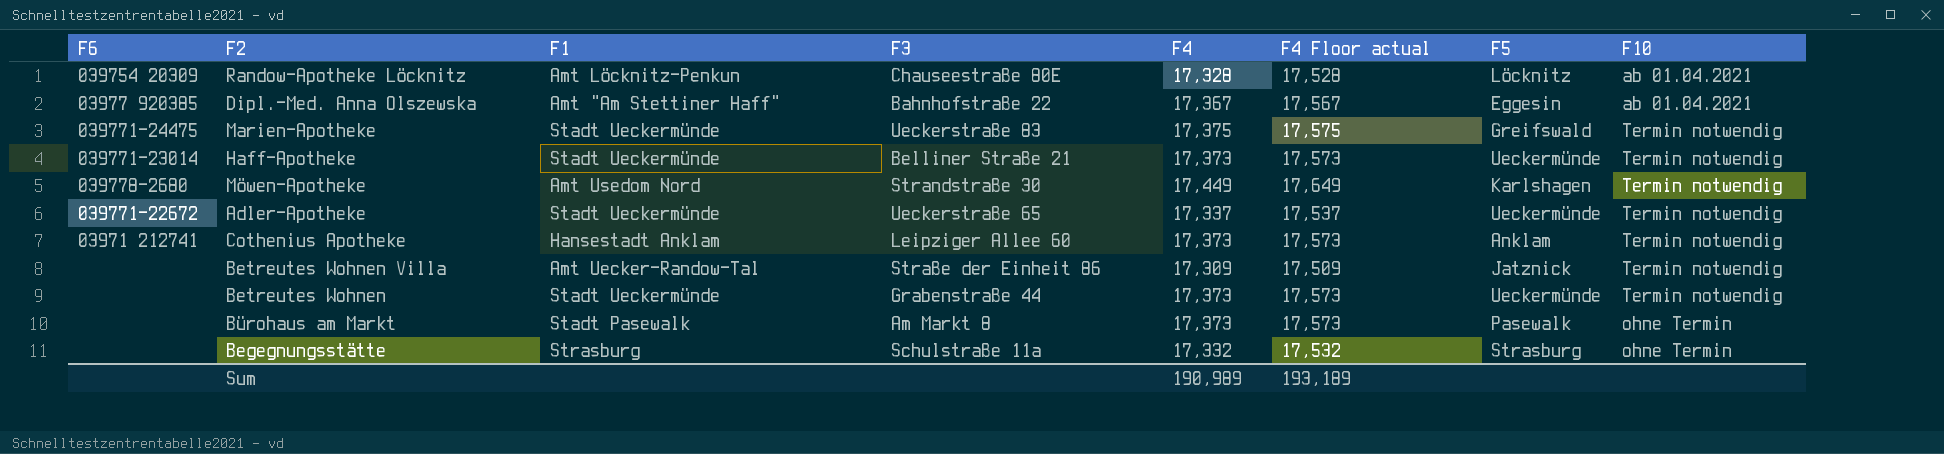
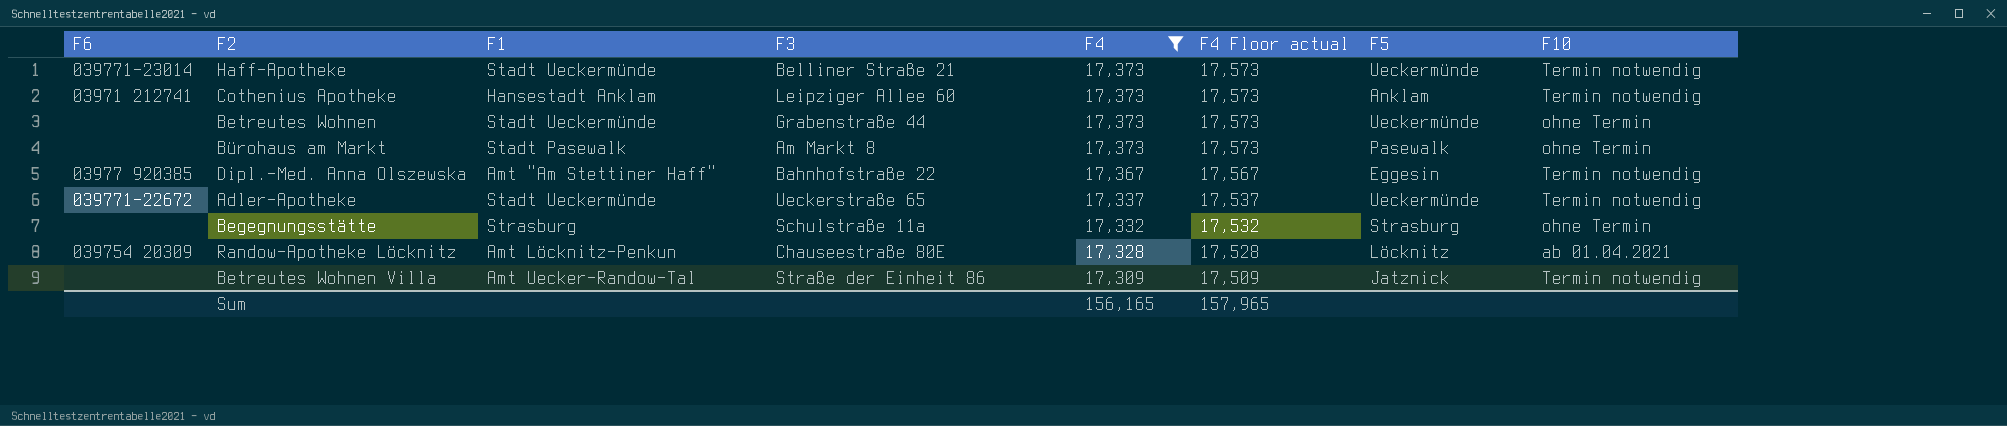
filter: none -> F4 <= 17,373
row order: none -> F4 descending
Betreutes Wohnen | F10: Termin notwendig -> ohne Termin
Dipl.-Med. Anna Olszewska | F10: ab 01.04.2021 -> Termin notwendig
Sum | F4: 190,989 -> 156,165
Sum | F4 Floor actual: 193,189 -> 157,965

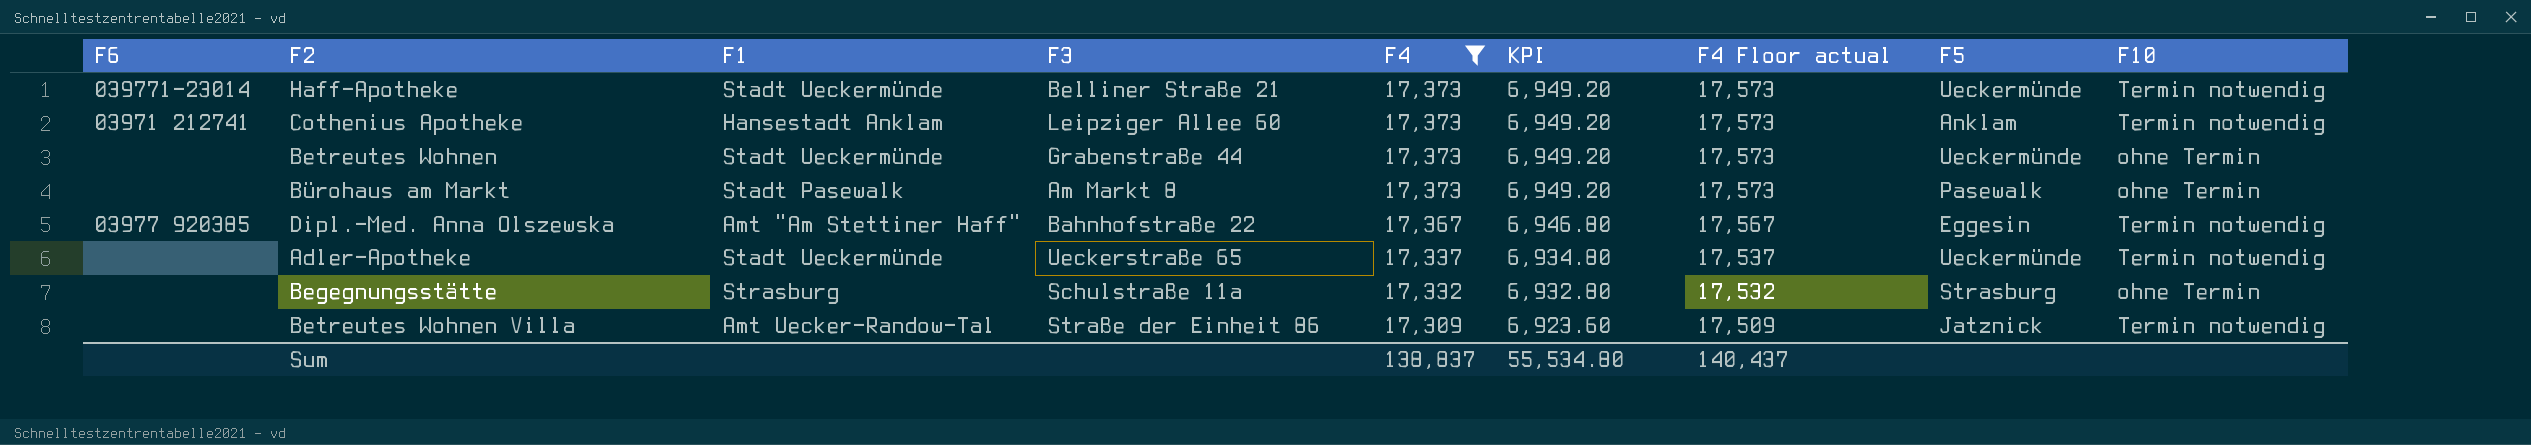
column KPI | formula: none -> [F4] * 0.4
row Randow-Apotheke Löcknitz: 039754 20309 | Amt Löcknitz-Penkun | Chauseestraße 80E | 17,328 | 17,528 | Löcknitz | ab 01.04.2021 -> none
Adler-Apotheke | F6: 039771-22672 -> none
Sum | F4: 156,165 -> 138,837
Sum | F4 Floor actual: 157,965 -> 140,437

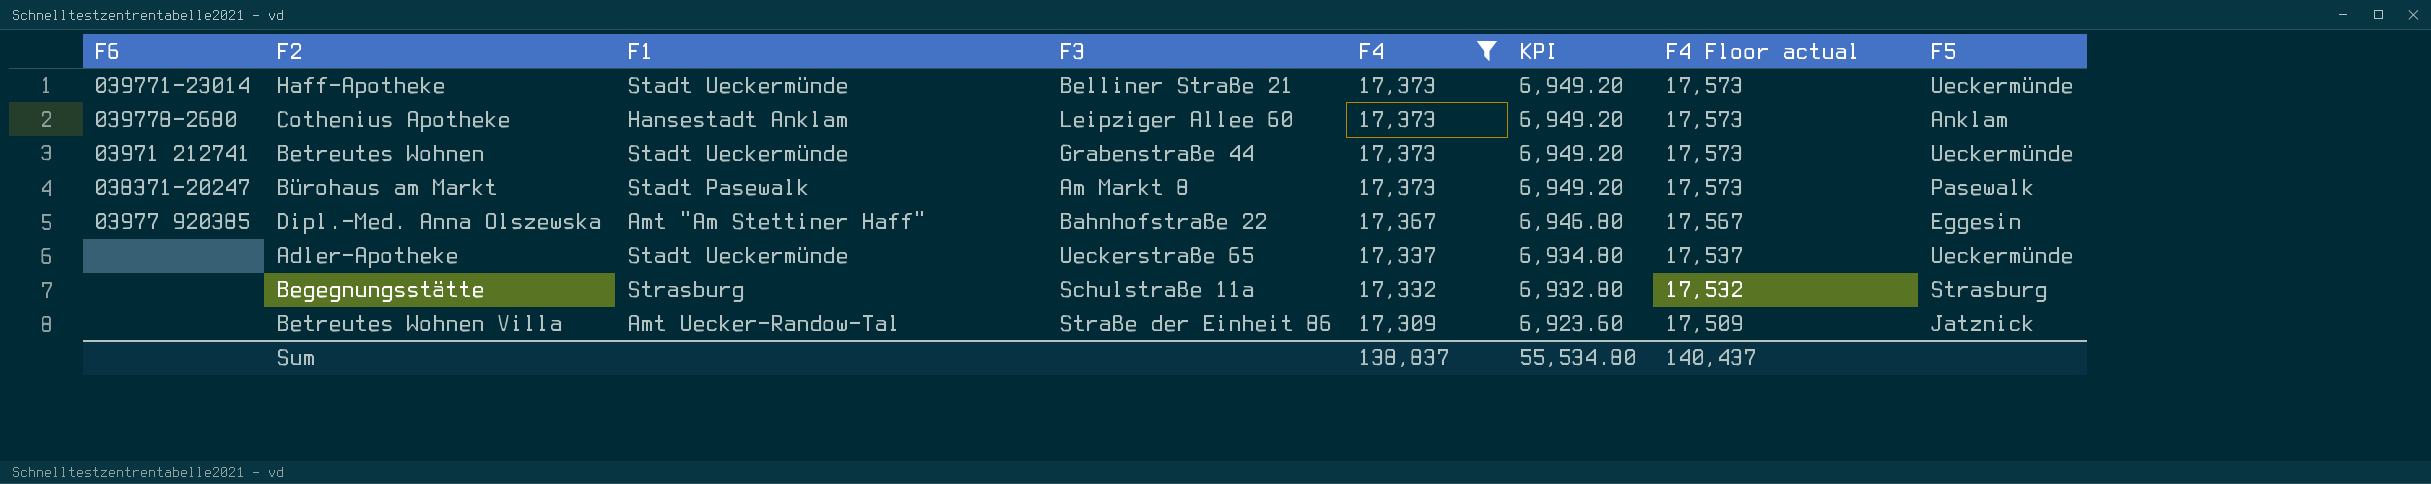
column F10 | position: 9 -> none
Cothenius Apotheke | F6: 03971 212741 -> 039778-2680
Betreutes Wohnen | F6: none -> 03971 212741
Bürohaus am Markt | F6: none -> 038371-20247

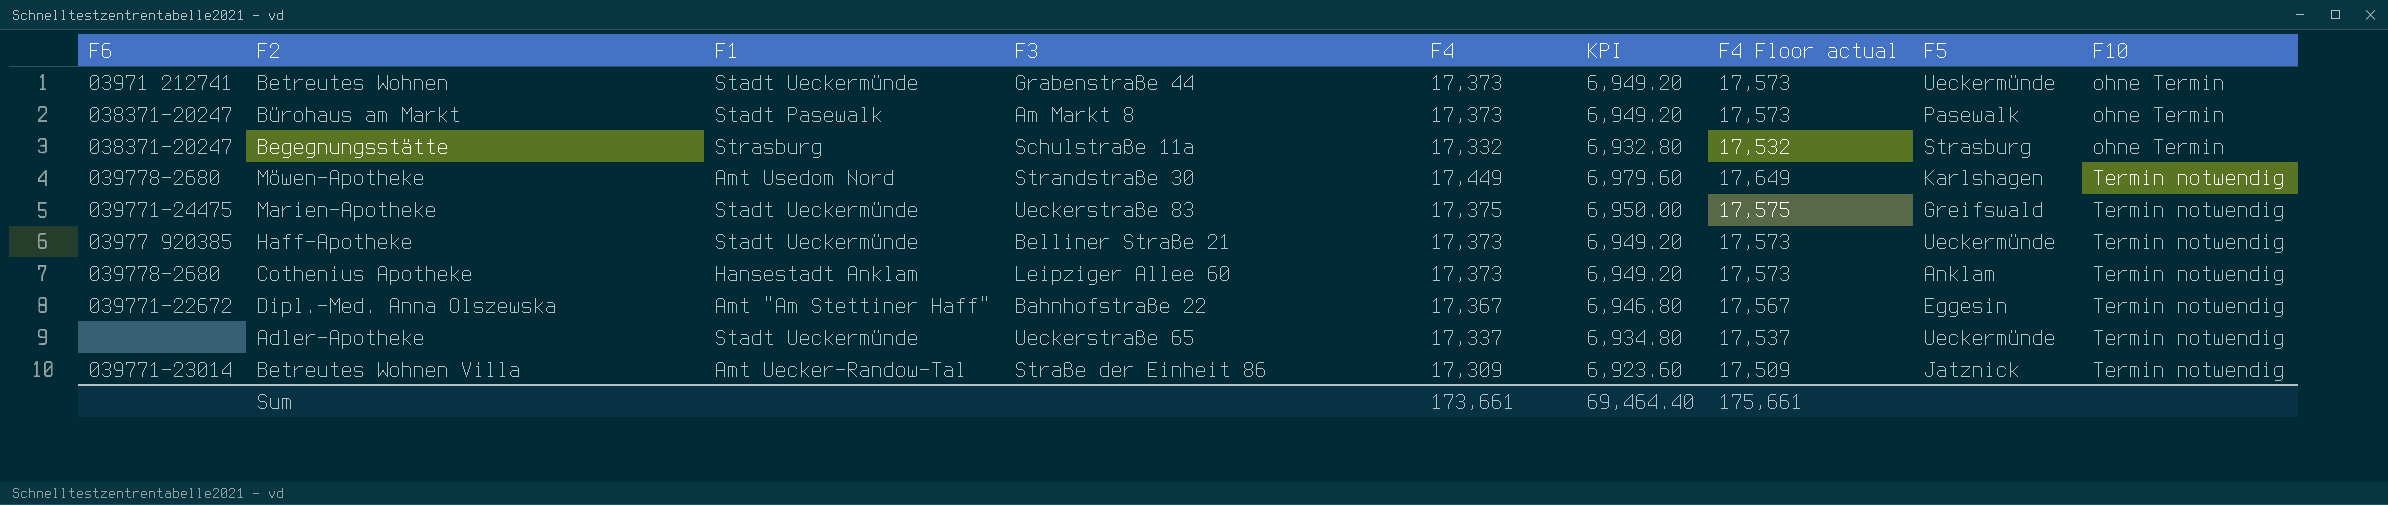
filter: F4 <= 17,373 -> none
row order: F4 descending -> F10 ascending
column F10 | position: none -> 9
Begegnungsstätte | F6: none -> 038371-20247
Haff-Apotheke | F6: 039771-23014 -> 03977 920385
Dipl.-Med. Anna Olszewska | F6: 03977 920385 -> 039771-22672
Betreutes Wohnen Villa | F6: none -> 039771-23014
Sum | F4: 138,837 -> 173,661
Sum | KPI: 55,534.80 -> 69,464.40
Sum | F4 Floor actual: 140,437 -> 175,661

